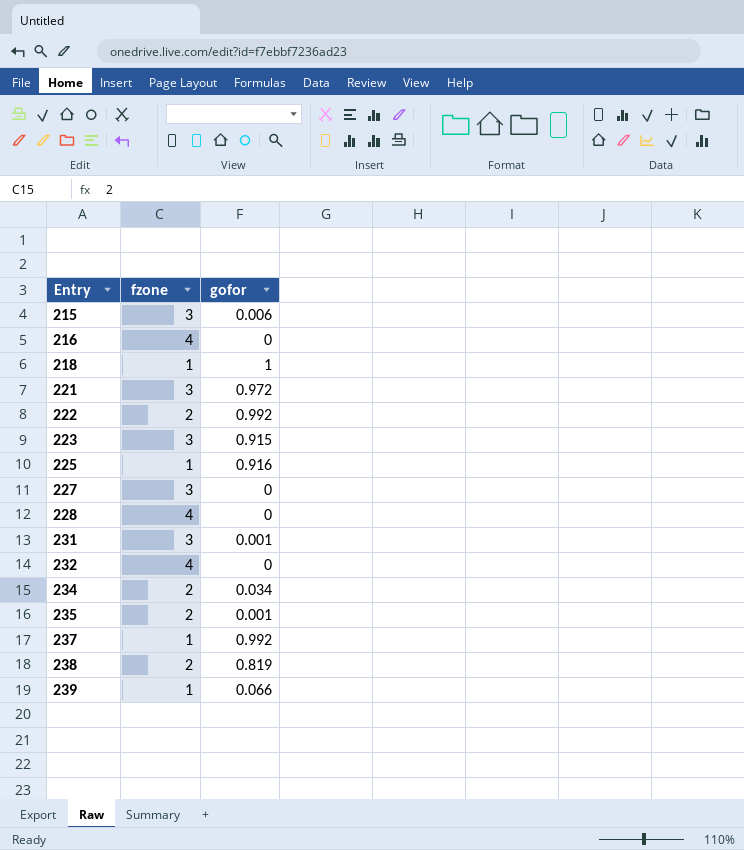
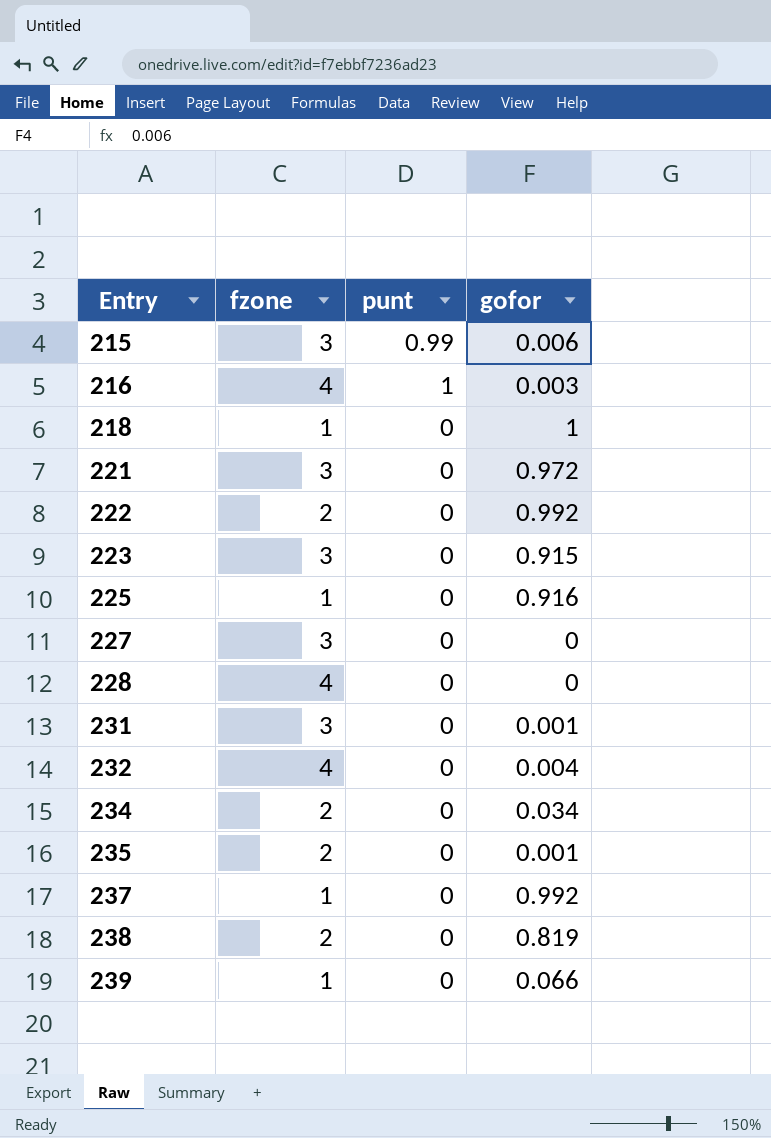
column punt | position: none -> 3
216 | gofor: 0 -> 0.003
232 | gofor: 0 -> 0.004

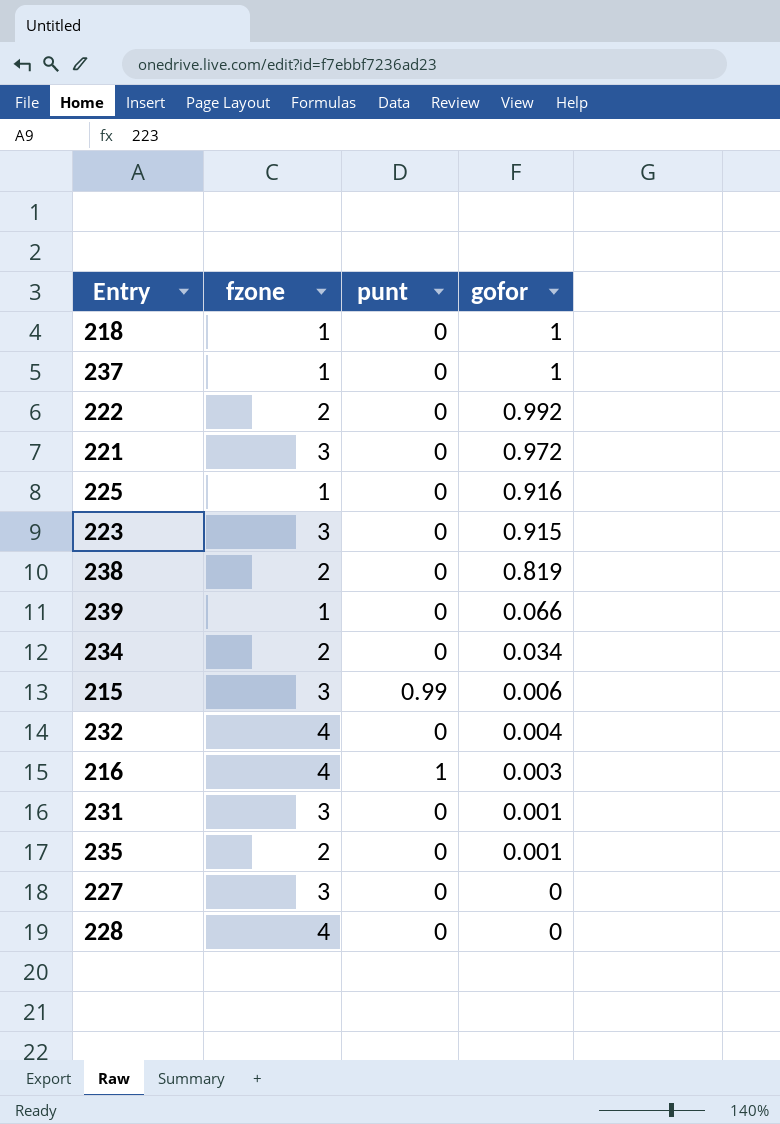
row order: Entry ascending -> gofor descending
237 | gofor: 0.992 -> 1

